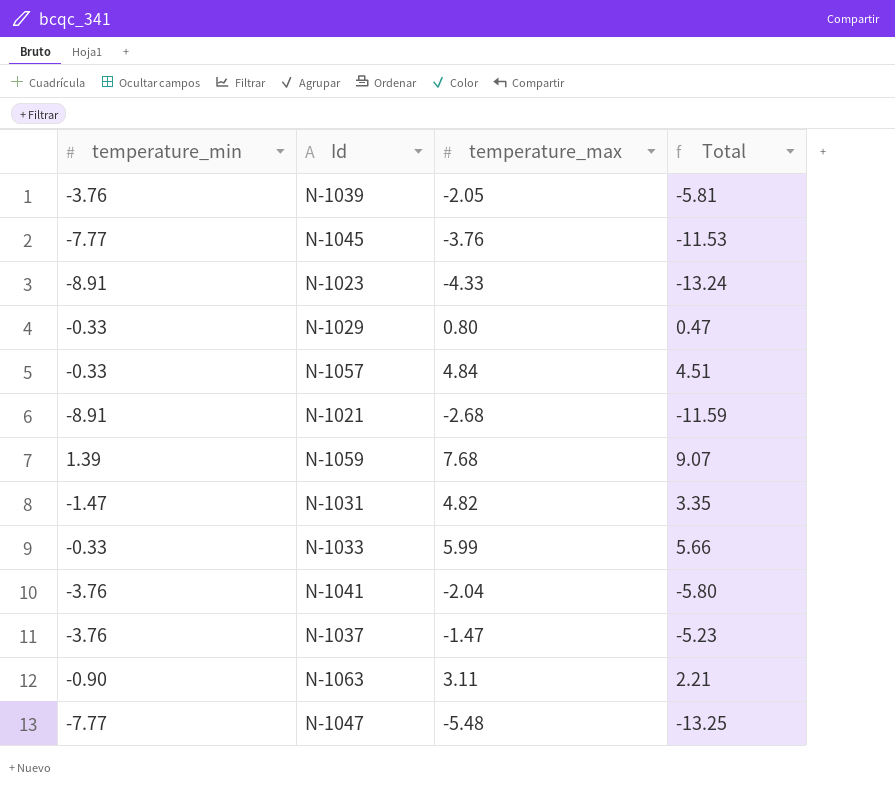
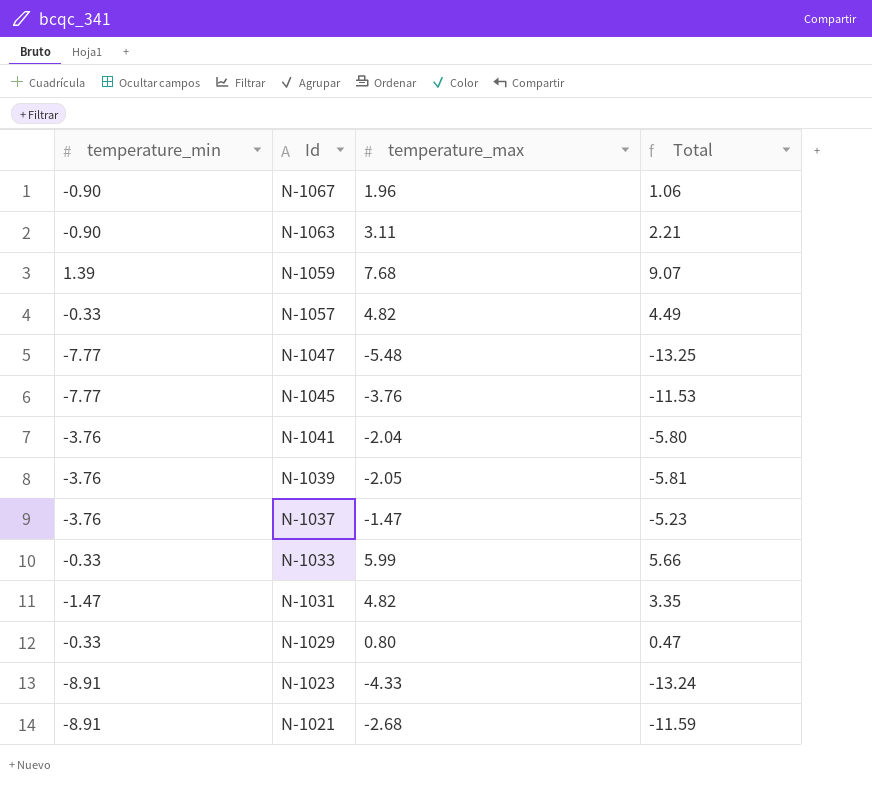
row order: none -> Id descending
row N-1067: none -> -0.90 | 1.96 | 1.06
N-1057 | temperature_max: 4.84 -> 4.82
N-1057 | Total: 4.51 -> 4.49

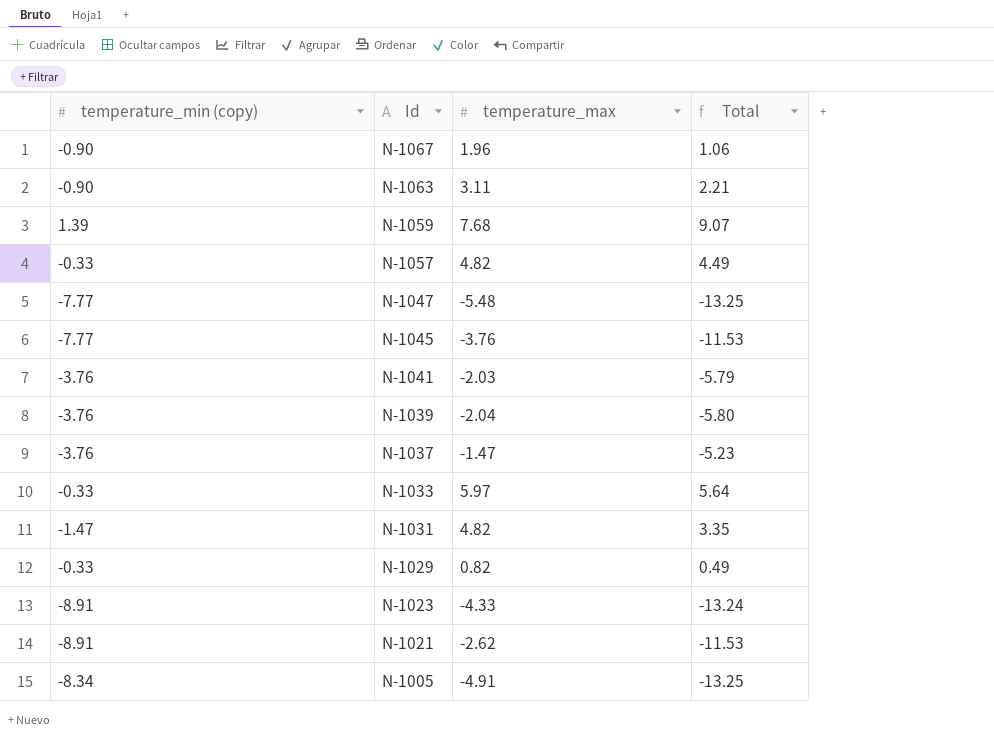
column name: temperature_min -> temperature_min (copy)
N-1041 | temperature_max: -2.04 -> -2.03
N-1041 | Total: -5.80 -> -5.79
N-1039 | temperature_max: -2.05 -> -2.04
N-1039 | Total: -5.81 -> -5.80
N-1033 | temperature_max: 5.99 -> 5.97
N-1033 | Total: 5.66 -> 5.64
N-1029 | temperature_max: 0.80 -> 0.82
N-1029 | Total: 0.47 -> 0.49
N-1021 | temperature_max: -2.68 -> -2.62
N-1021 | Total: -11.59 -> -11.53
row N-1005: none -> -8.34 | -4.91 | -13.25

